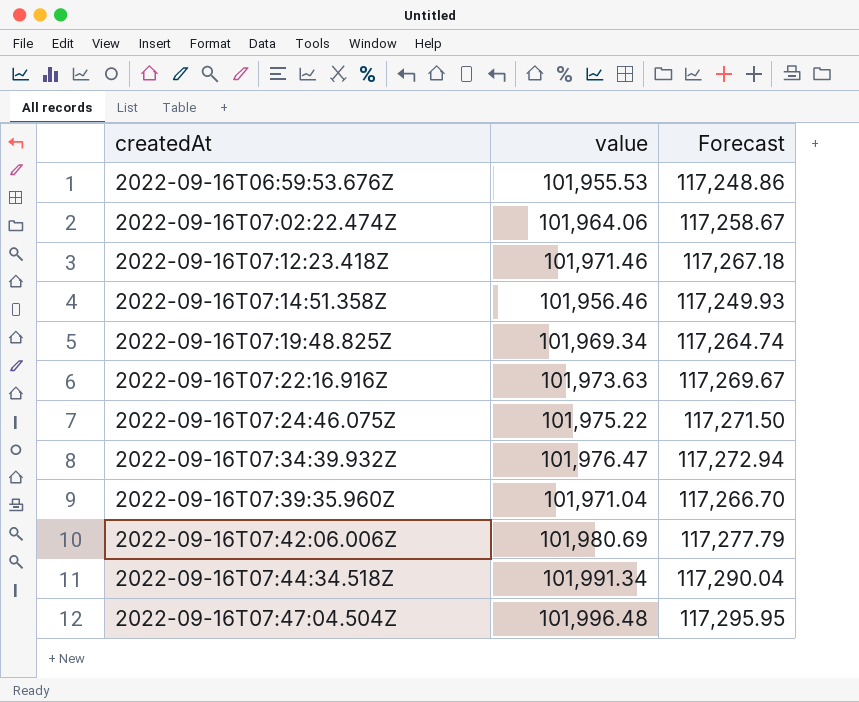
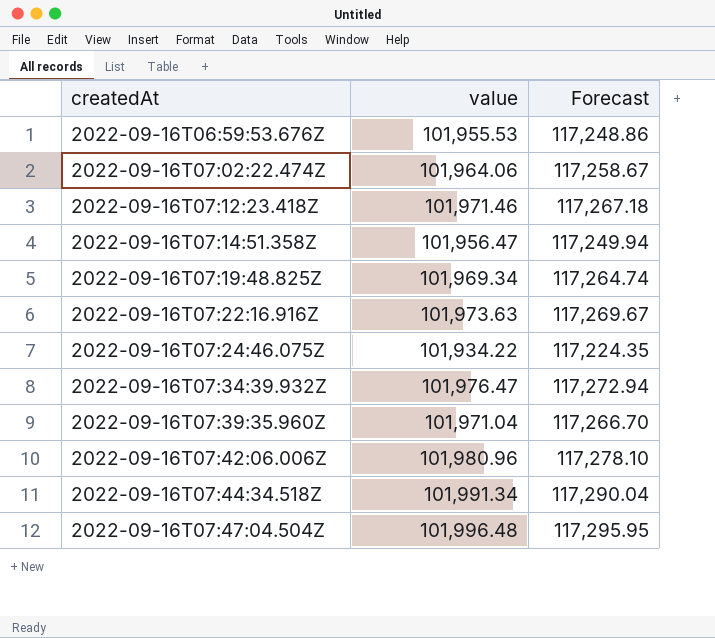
2022-09-16T07:14:51.358Z | value: 101,956.46 -> 101,956.47
2022-09-16T07:14:51.358Z | Forecast: 117,249.93 -> 117,249.94
2022-09-16T07:24:46.075Z | value: 101,975.22 -> 101,934.22
2022-09-16T07:24:46.075Z | Forecast: 117,271.50 -> 117,224.35
2022-09-16T07:42:06.006Z | value: 101,980.69 -> 101,980.96
2022-09-16T07:42:06.006Z | Forecast: 117,277.79 -> 117,278.10

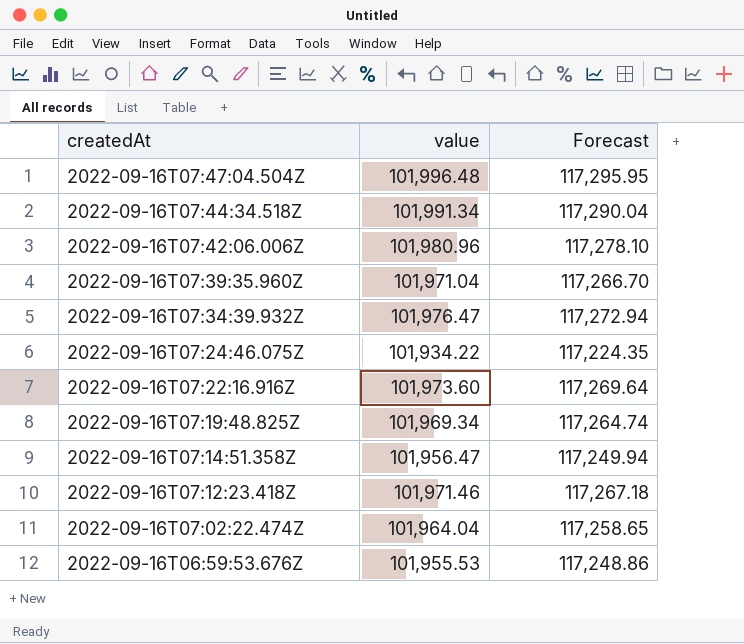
row order: createdAt ascending -> createdAt descending
2022-09-16T07:22:16.916Z | value: 101,973.63 -> 101,973.60
2022-09-16T07:22:16.916Z | Forecast: 117,269.67 -> 117,269.64
2022-09-16T07:02:22.474Z | value: 101,964.06 -> 101,964.04
2022-09-16T07:02:22.474Z | Forecast: 117,258.67 -> 117,258.65

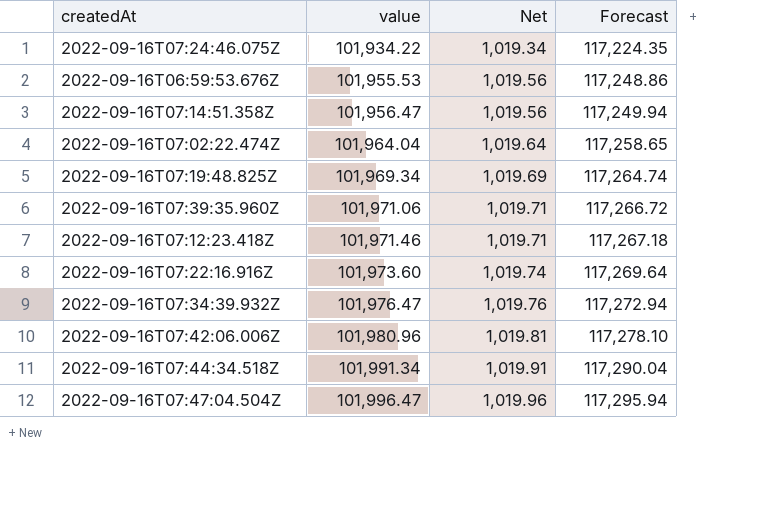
row order: createdAt descending -> value ascending
column Net | formula: none -> [value] * 0.01
2022-09-16T07:39:35.960Z | value: 101,971.04 -> 101,971.06
2022-09-16T07:39:35.960Z | Forecast: 117,266.70 -> 117,266.72
2022-09-16T07:47:04.504Z | value: 101,996.48 -> 101,996.47
2022-09-16T07:47:04.504Z | Forecast: 117,295.95 -> 117,295.94

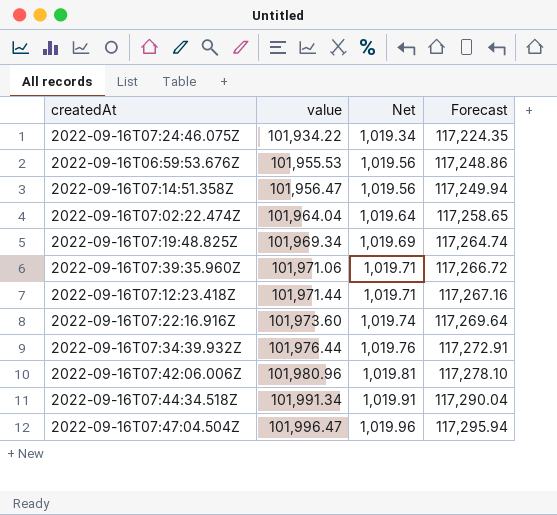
2022-09-16T07:12:23.418Z | value: 101,971.46 -> 101,971.44
2022-09-16T07:12:23.418Z | Forecast: 117,267.18 -> 117,267.16
2022-09-16T07:34:39.932Z | value: 101,976.47 -> 101,976.44
2022-09-16T07:34:39.932Z | Forecast: 117,272.94 -> 117,272.91

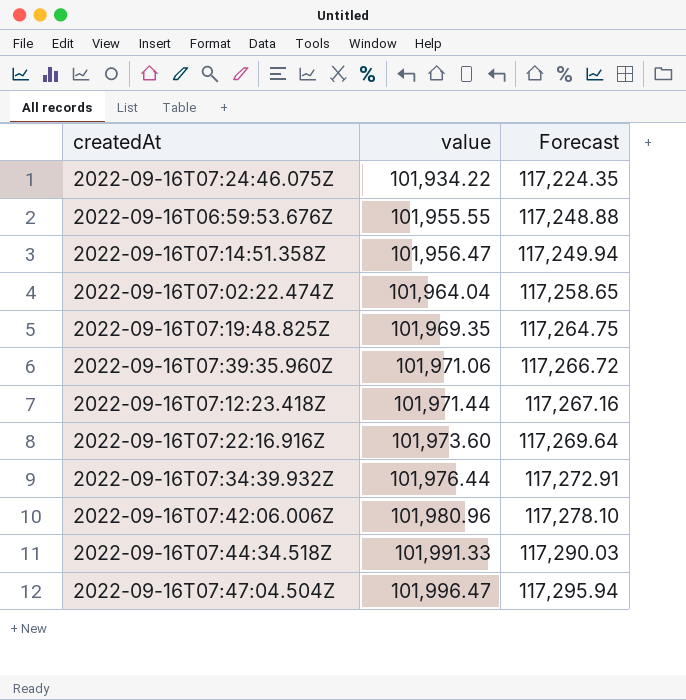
column Net | formula: [value] * 0.01 -> none
2022-09-16T06:59:53.676Z | value: 101,955.53 -> 101,955.55
2022-09-16T06:59:53.676Z | Forecast: 117,248.86 -> 117,248.88
2022-09-16T07:19:48.825Z | value: 101,969.34 -> 101,969.35
2022-09-16T07:19:48.825Z | Forecast: 117,264.74 -> 117,264.75
2022-09-16T07:44:34.518Z | value: 101,991.34 -> 101,991.33
2022-09-16T07:44:34.518Z | Forecast: 117,290.04 -> 117,290.03

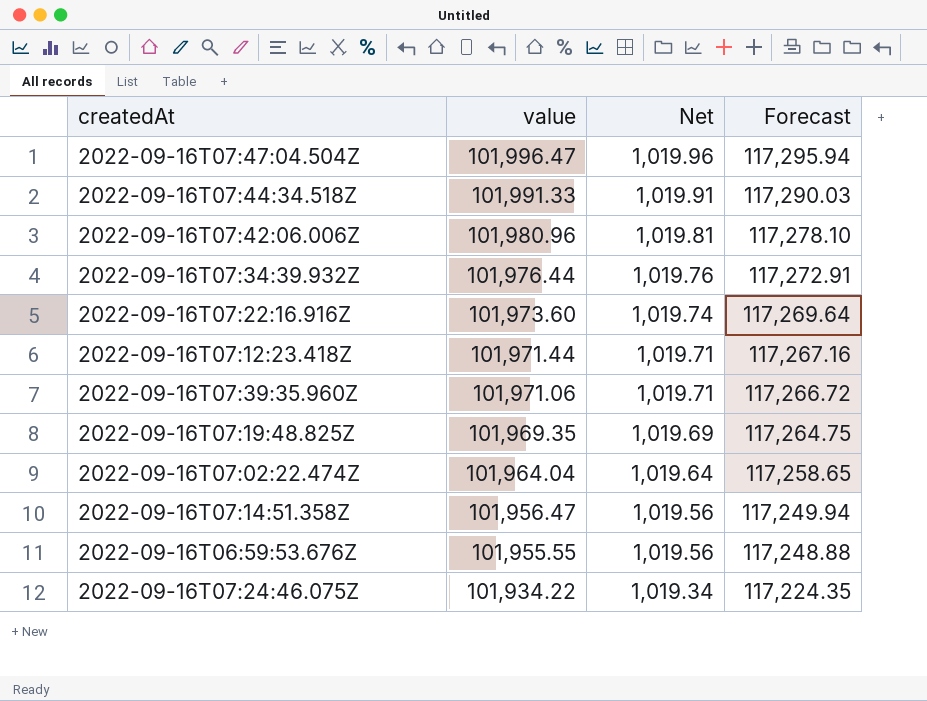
row order: value ascending -> value descending
column Net | formula: none -> [value] * 0.01

